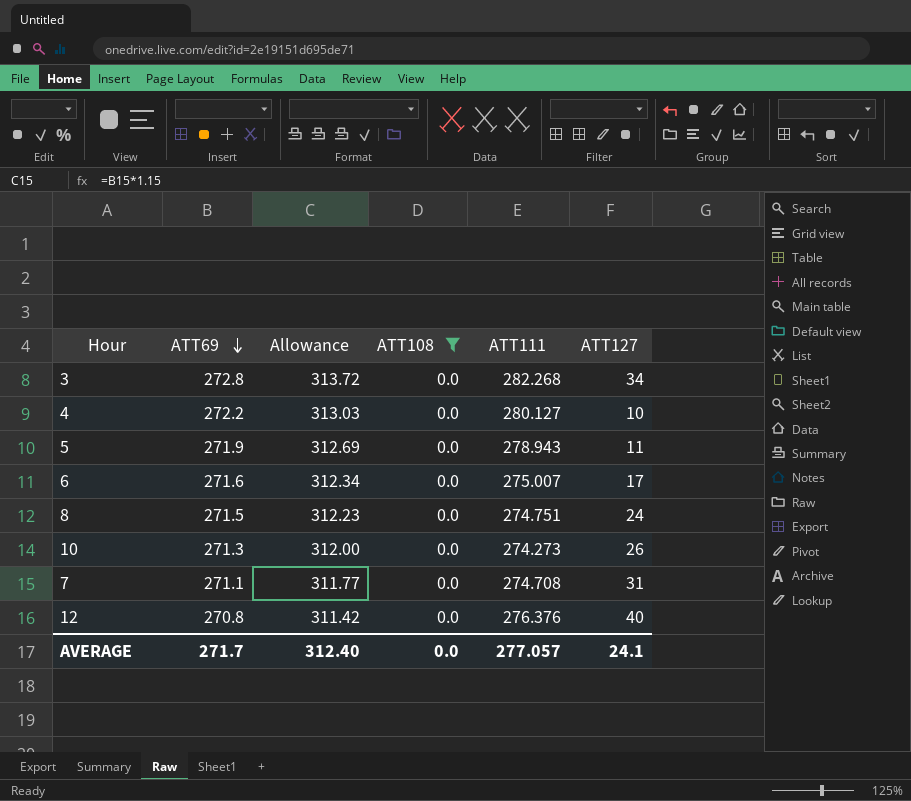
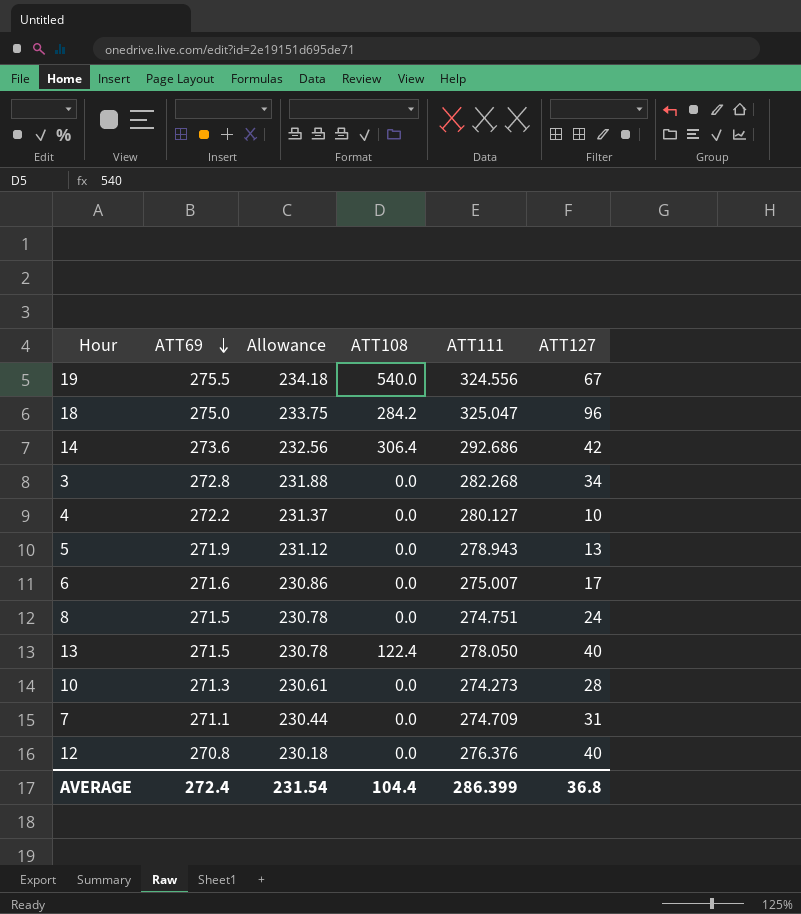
filter: ATT108 = 0.0 -> none
column Allowance | formula: [ATT69] * 1.15 -> [ATT69] * 0.85
5 | ATT127: 11 -> 13
10 | ATT127: 26 -> 28
7 | ATT111: 274.708 -> 274.709
AVERAGE | ATT69: 271.7 -> 272.4
AVERAGE | Allowance: 312.40 -> 231.54
AVERAGE | ATT108: 0.0 -> 104.4
AVERAGE | ATT111: 277.057 -> 286.399
AVERAGE | ATT127: 24.1 -> 36.8

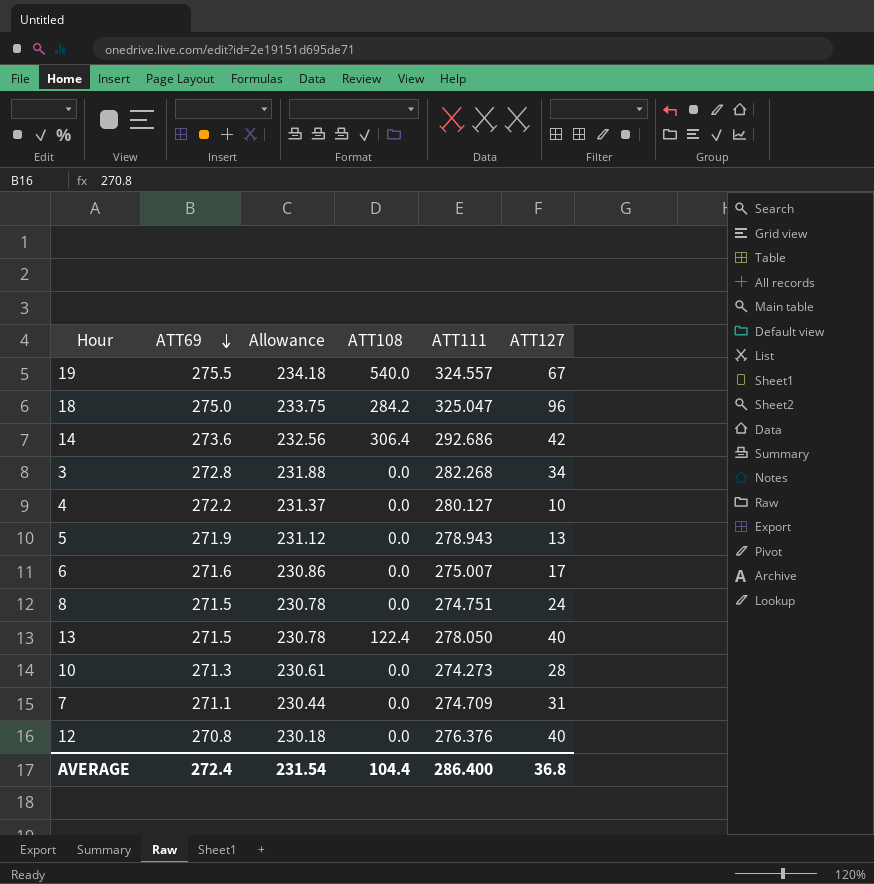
19 | ATT111: 324.556 -> 324.557
AVERAGE | ATT111: 286.399 -> 286.400

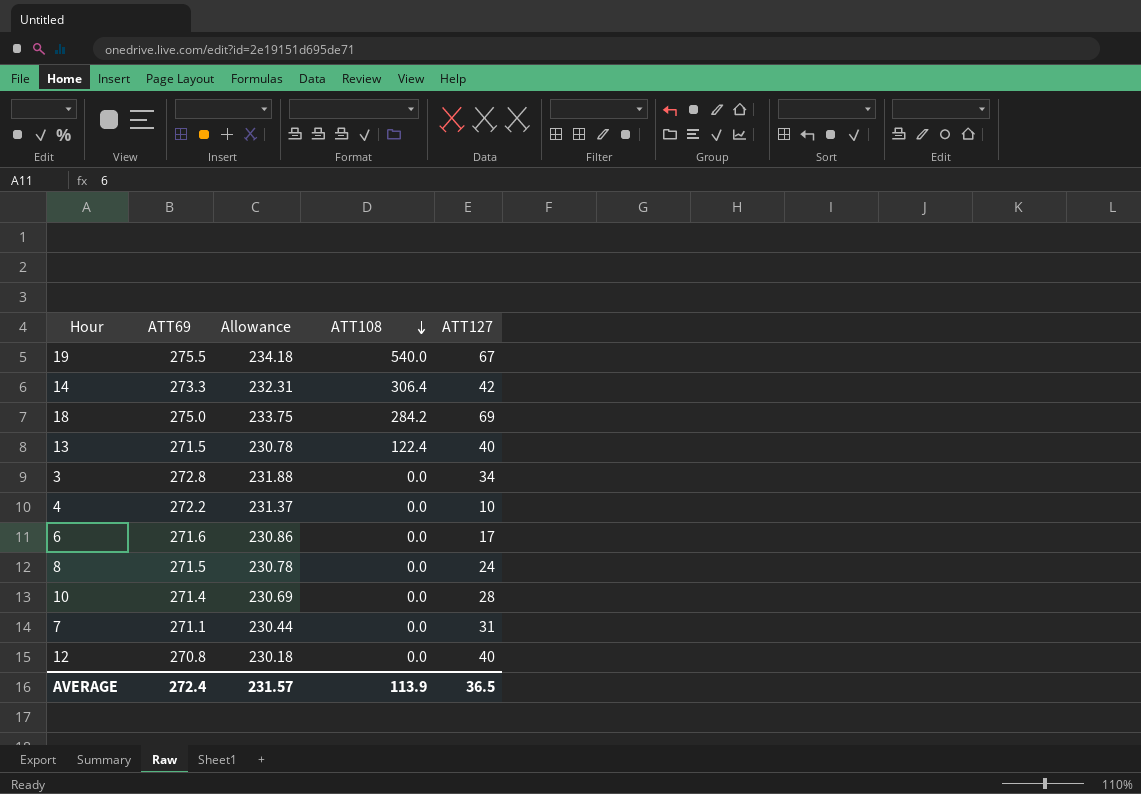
row order: ATT69 descending -> ATT108 descending
column ATT111 | position: 5 -> none
row 5: 271.9 | 231.12 | 0.0 | 278.943 | 13 -> none
14 | ATT69: 273.6 -> 273.3
14 | Allowance: 232.56 -> 232.31
18 | ATT127: 96 -> 69
10 | ATT69: 271.3 -> 271.4
10 | Allowance: 230.61 -> 230.69
AVERAGE | Allowance: 231.54 -> 231.57
AVERAGE | ATT108: 104.4 -> 113.9
AVERAGE | ATT127: 36.8 -> 36.5

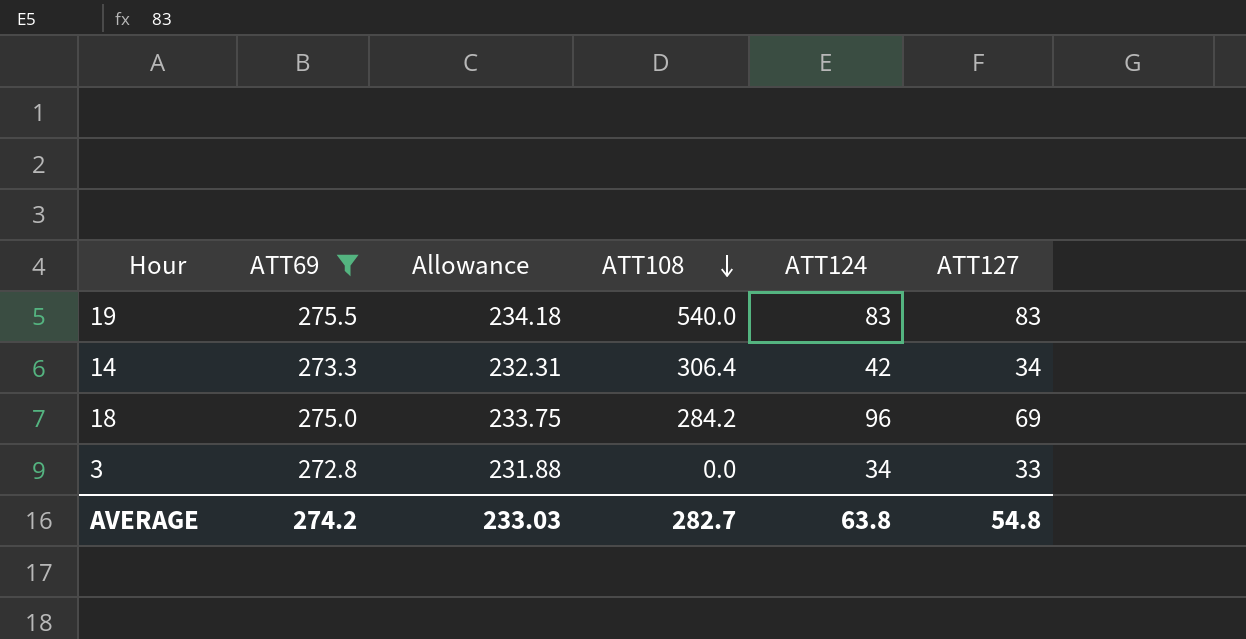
filter: none -> ATT69 >= 272.8
column ATT124 | position: none -> 5
19 | ATT127: 67 -> 83
14 | ATT127: 42 -> 34
3 | ATT127: 34 -> 33
AVERAGE | ATT69: 272.4 -> 274.2
AVERAGE | Allowance: 231.57 -> 233.03
AVERAGE | ATT108: 113.9 -> 282.7
AVERAGE | ATT127: 36.5 -> 54.8

